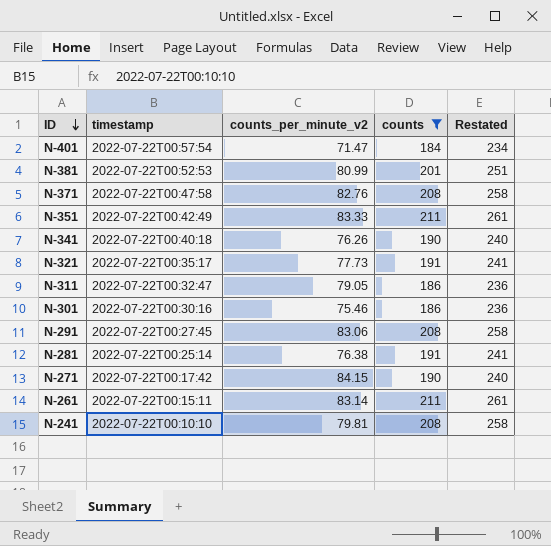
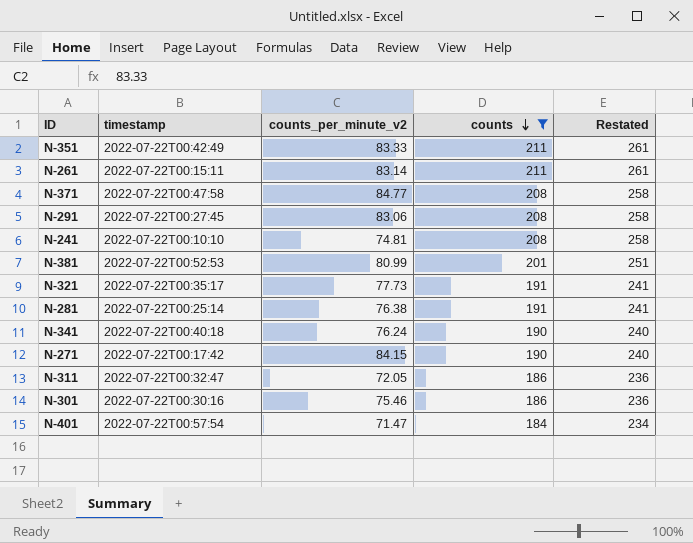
row order: ID descending -> counts descending
N-371 | counts_per_minute_v2: 82.76 -> 84.77
N-241 | counts_per_minute_v2: 79.81 -> 74.81
N-341 | counts_per_minute_v2: 76.26 -> 76.24
N-311 | counts_per_minute_v2: 79.05 -> 72.05

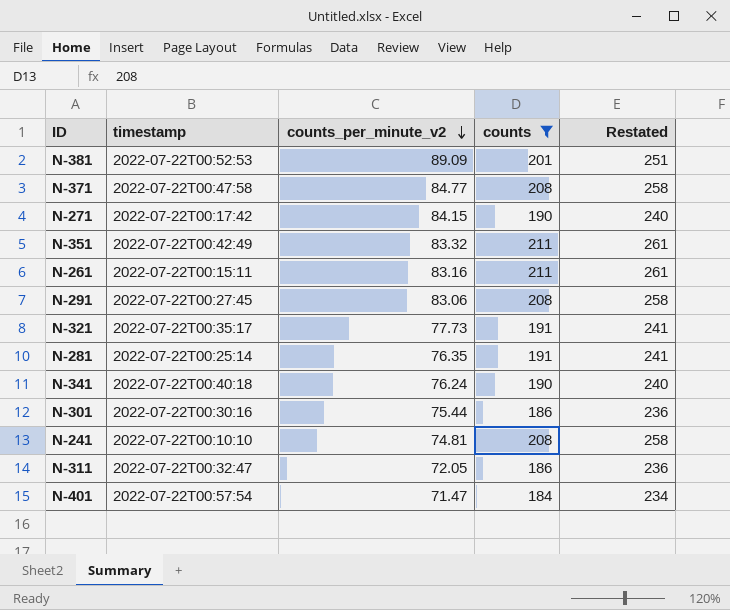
row order: counts descending -> counts_per_minute_v2 descending
N-381 | counts_per_minute_v2: 80.99 -> 89.09
N-351 | counts_per_minute_v2: 83.33 -> 83.32
N-261 | counts_per_minute_v2: 83.14 -> 83.16
N-281 | counts_per_minute_v2: 76.38 -> 76.35
N-301 | counts_per_minute_v2: 75.46 -> 75.44

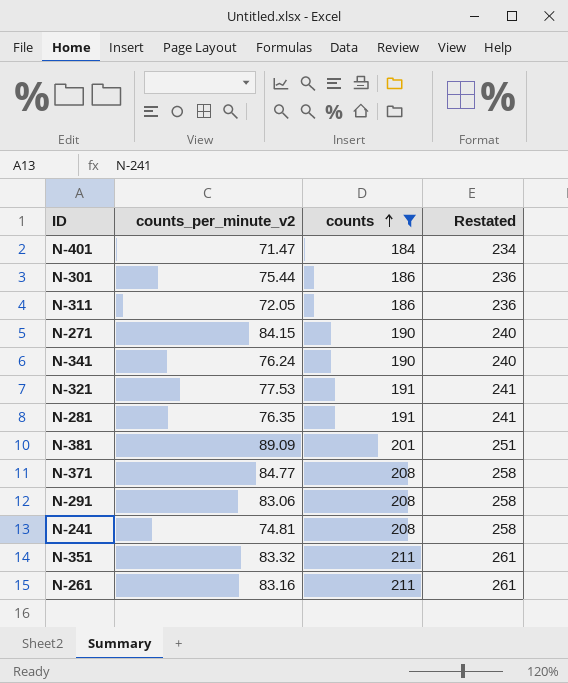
row order: counts_per_minute_v2 descending -> counts ascending
column timestamp | position: 2 -> none
N-321 | counts_per_minute_v2: 77.73 -> 77.53

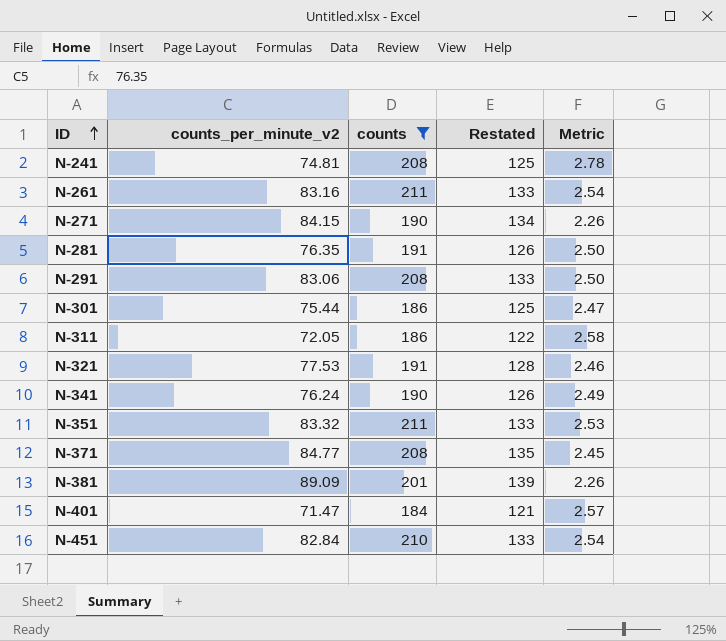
row order: counts ascending -> ID ascending
column Restated | formula: [counts] + 50 -> [counts_per_minute_v2] + 50
column Metric | formula: none -> [counts] / [counts_per_minute_v2]
row N-451: none -> 82.84 | 210 | 133 | 2.54

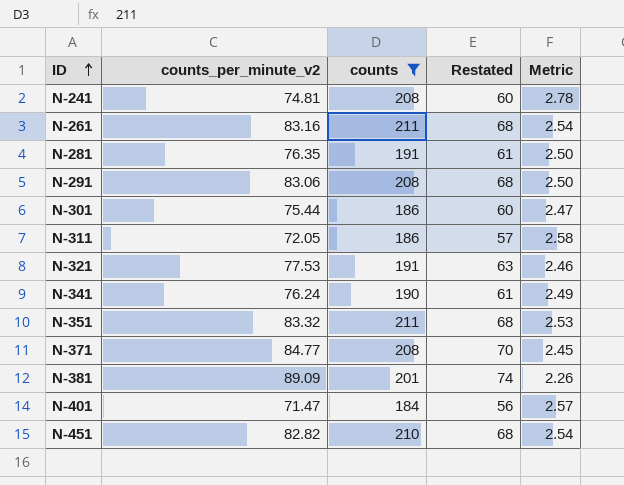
column Restated | formula: [counts_per_minute_v2] + 50 -> [counts_per_minute_v2] - 15
row N-271: 84.15 | 190 | 134 | 2.26 -> none
N-451 | counts_per_minute_v2: 82.84 -> 82.82

